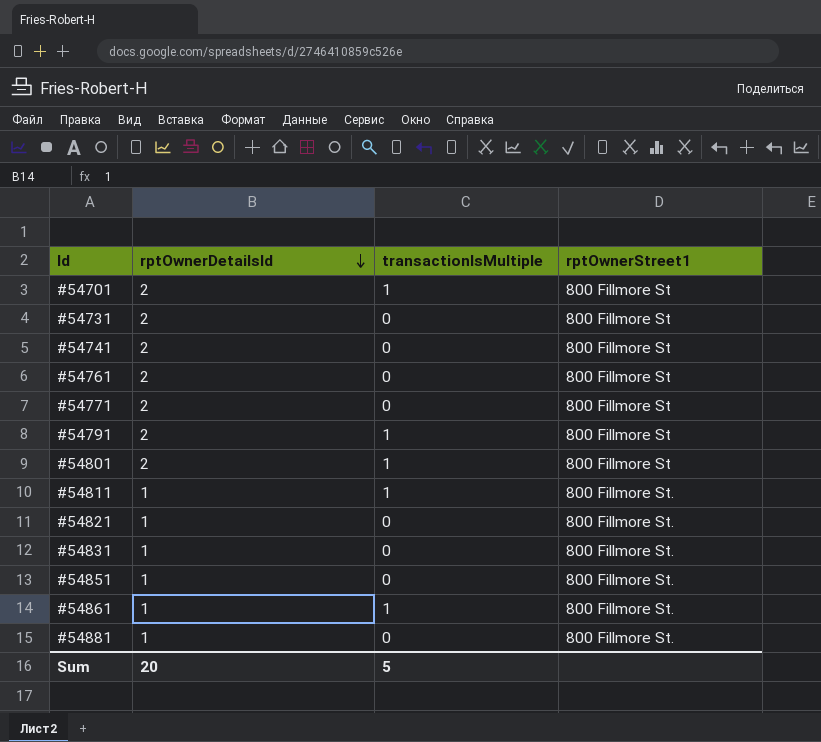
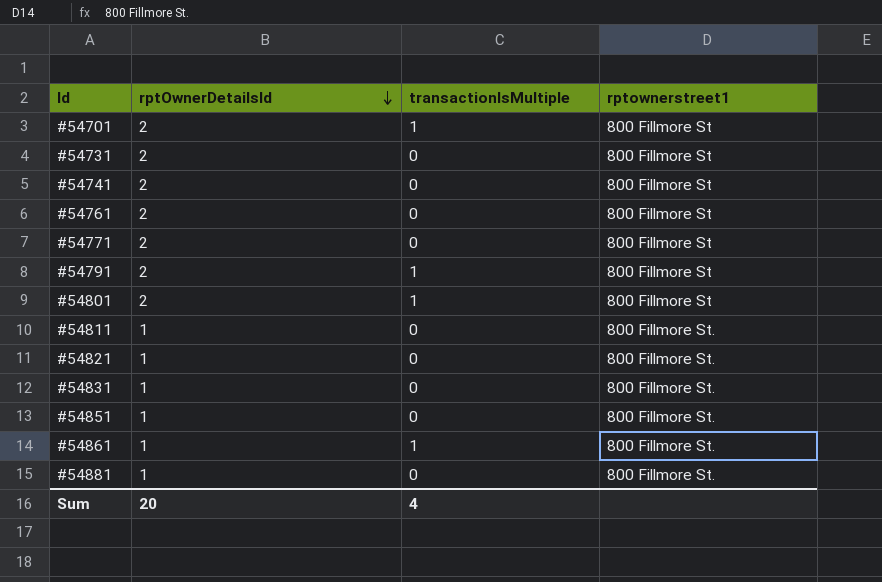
column name: rptOwnerStreet1 -> rptownerstreet1
#54811 | transactionIsMultiple: 1 -> 0
Sum | transactionIsMultiple: 5 -> 4

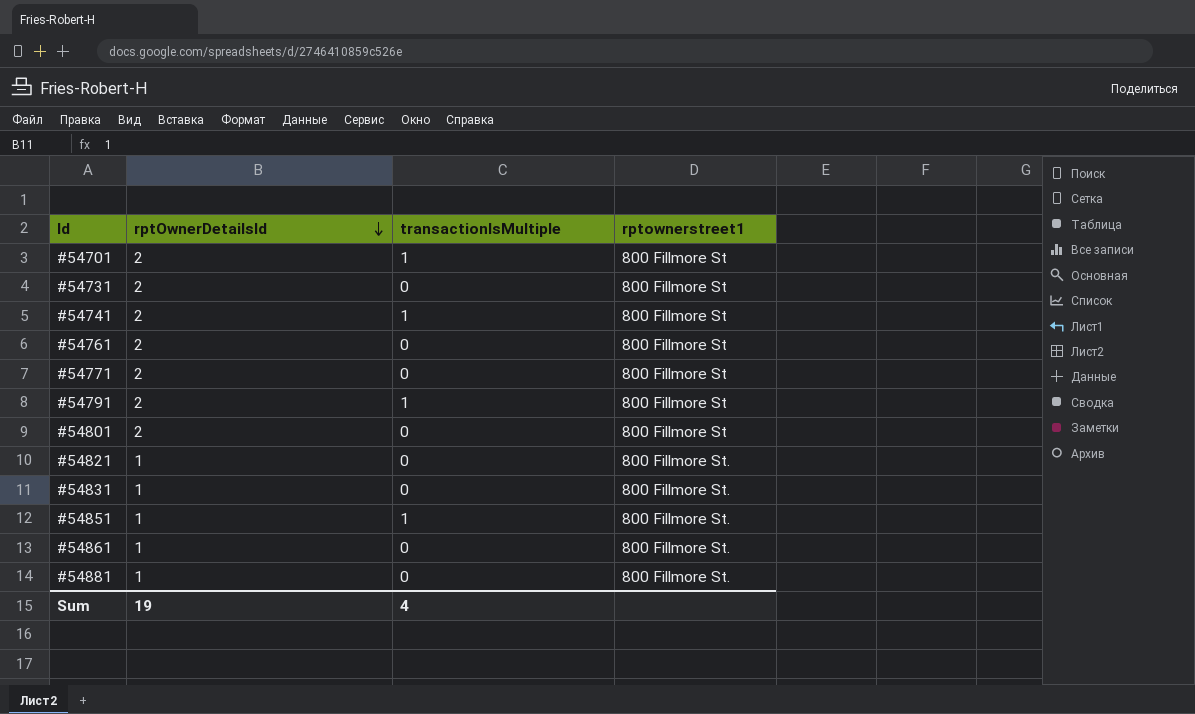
row #54811: 1 | 0 | 800 Fillmore St. -> none
#54741 | transactionIsMultiple: 0 -> 1
#54801 | transactionIsMultiple: 1 -> 0
#54851 | transactionIsMultiple: 0 -> 1
#54861 | transactionIsMultiple: 1 -> 0
Sum | rptOwnerDetailsId: 20 -> 19

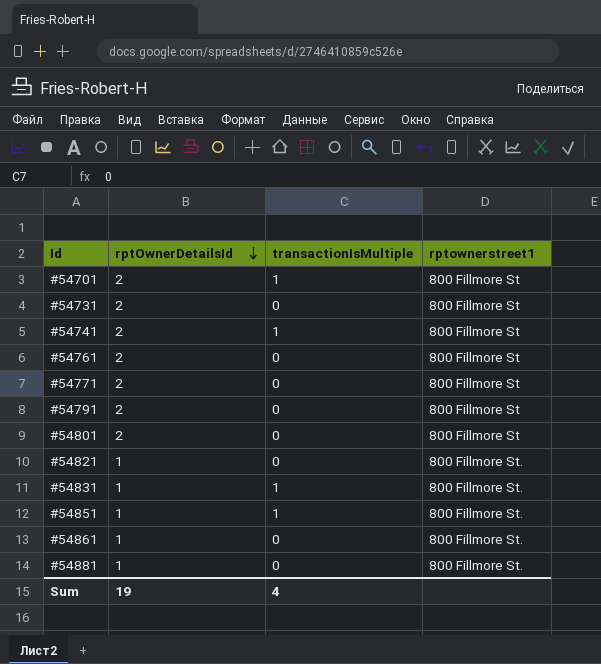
#54791 | transactionIsMultiple: 1 -> 0
#54831 | transactionIsMultiple: 0 -> 1

